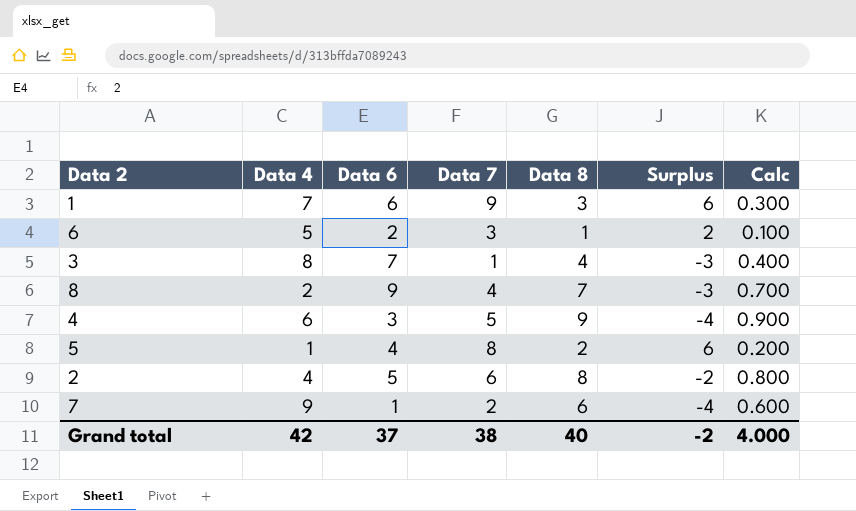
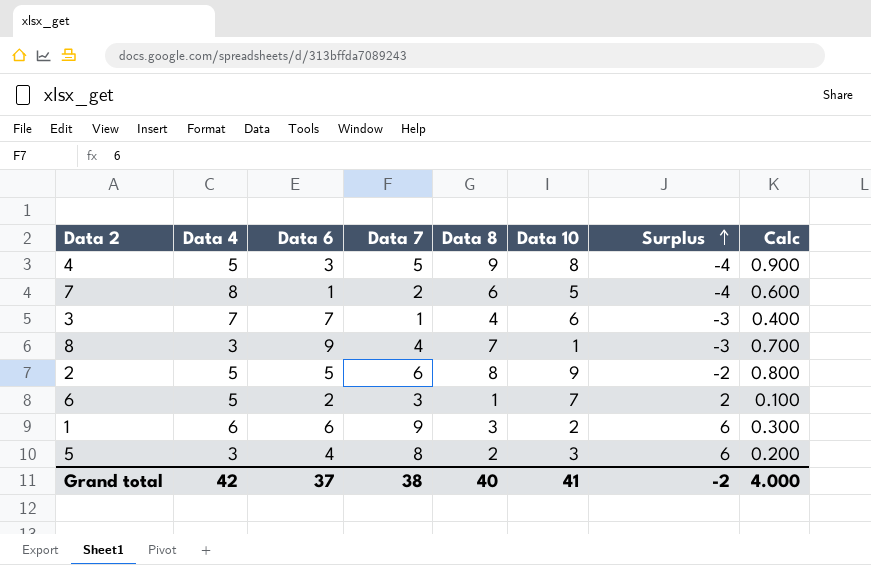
row order: none -> Surplus ascending
column Data 10 | position: none -> 6
4 | Data 4: 6 -> 5
7 | Data 4: 9 -> 8
3 | Data 4: 8 -> 7
8 | Data 4: 2 -> 3
2 | Data 4: 4 -> 5
1 | Data 4: 7 -> 6
5 | Data 4: 1 -> 3

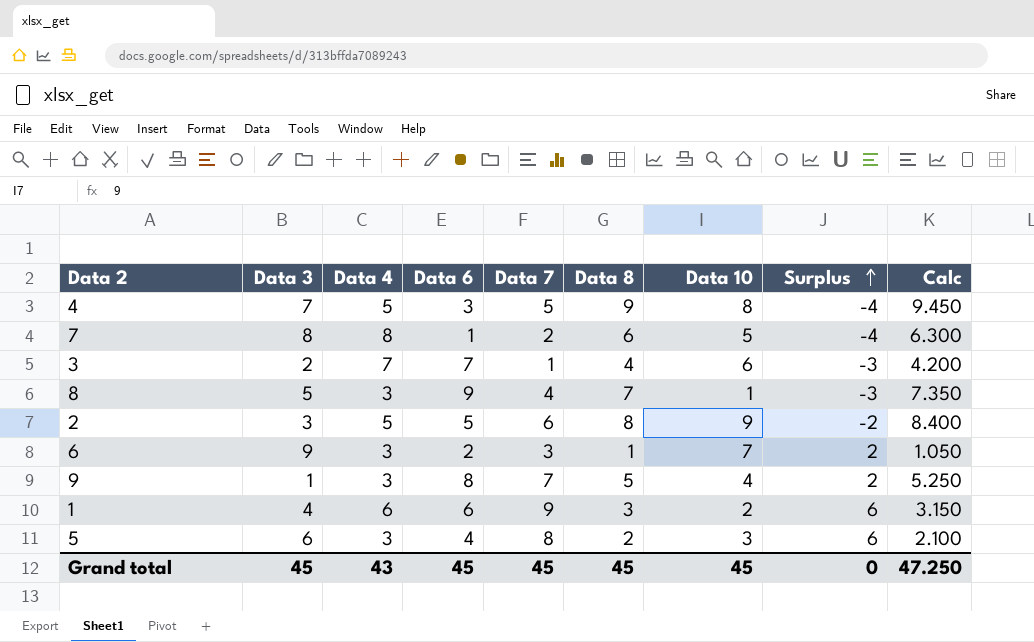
column Data 3 | position: none -> 2
column Calc | formula: [Data 8] * 0.1 -> [Data 8] * 1.05
6 | Data 4: 5 -> 3
row 9: none -> 1 | 3 | 8 | 7 | 5 | 4 | 2 | 5.250
Grand total | Data 4: 42 -> 43
Grand total | Data 6: 37 -> 45
Grand total | Data 7: 38 -> 45
Grand total | Data 8: 40 -> 45
Grand total | Data 10: 41 -> 45
Grand total | Surplus: -2 -> 0
Grand total | Calc: 4.000 -> 47.250

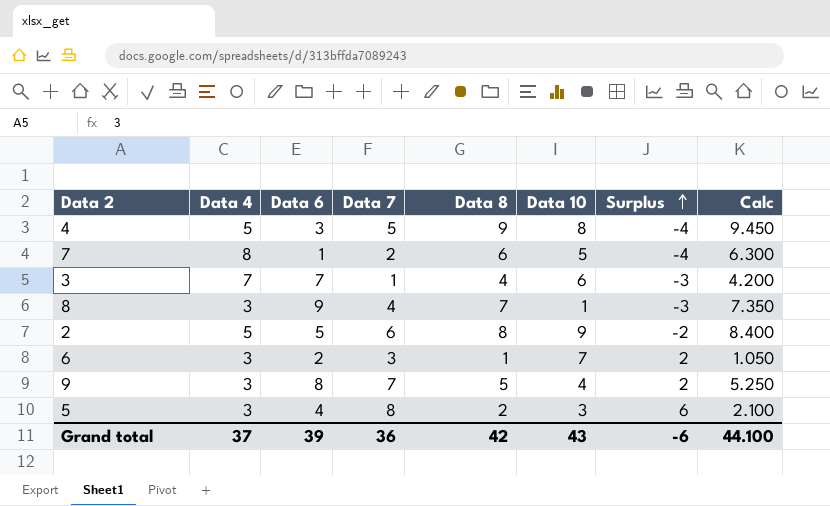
column Data 3 | position: 2 -> none
row 1: 4 | 6 | 6 | 9 | 3 | 2 | 6 | 3.150 -> none
Grand total | Data 4: 43 -> 37
Grand total | Data 6: 45 -> 39
Grand total | Data 7: 45 -> 36
Grand total | Data 8: 45 -> 42
Grand total | Data 10: 45 -> 43
Grand total | Surplus: 0 -> -6
Grand total | Calc: 47.250 -> 44.100

